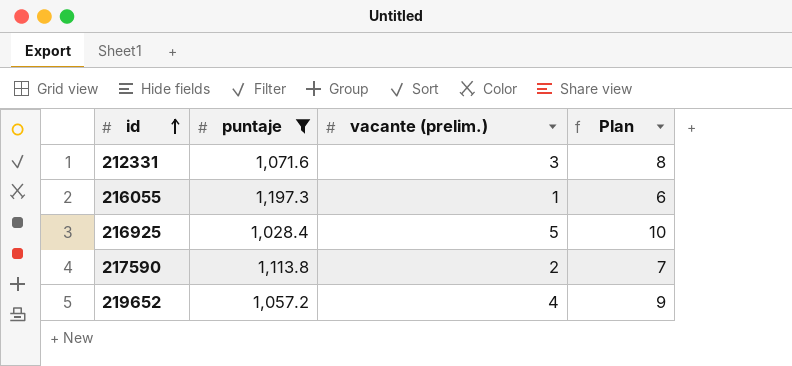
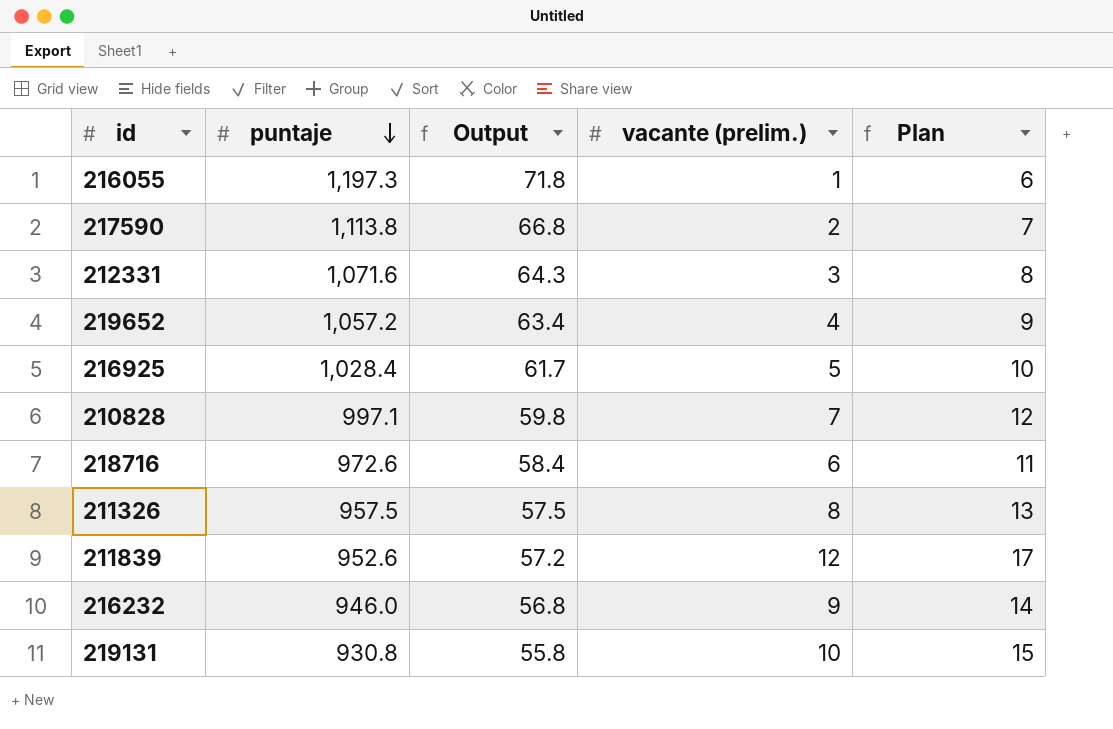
filter: puntaje >= 1,028.4 -> none
row order: id ascending -> puntaje descending
column Output | formula: none -> [puntaje] * 0.06

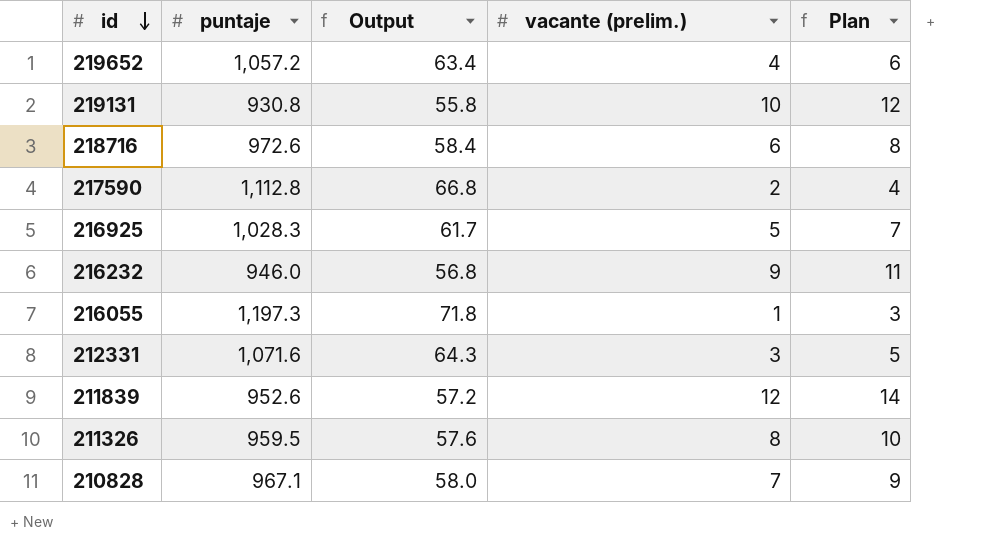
row order: puntaje descending -> id descending
column Plan | formula: [vacante (prelim.)] + 5 -> [vacante (prelim.)] + 2
217590 | puntaje: 1,113.8 -> 1,112.8
216925 | puntaje: 1,028.4 -> 1,028.3
211326 | puntaje: 957.5 -> 959.5
211326 | Output: 57.5 -> 57.6
210828 | puntaje: 997.1 -> 967.1
210828 | Output: 59.8 -> 58.0

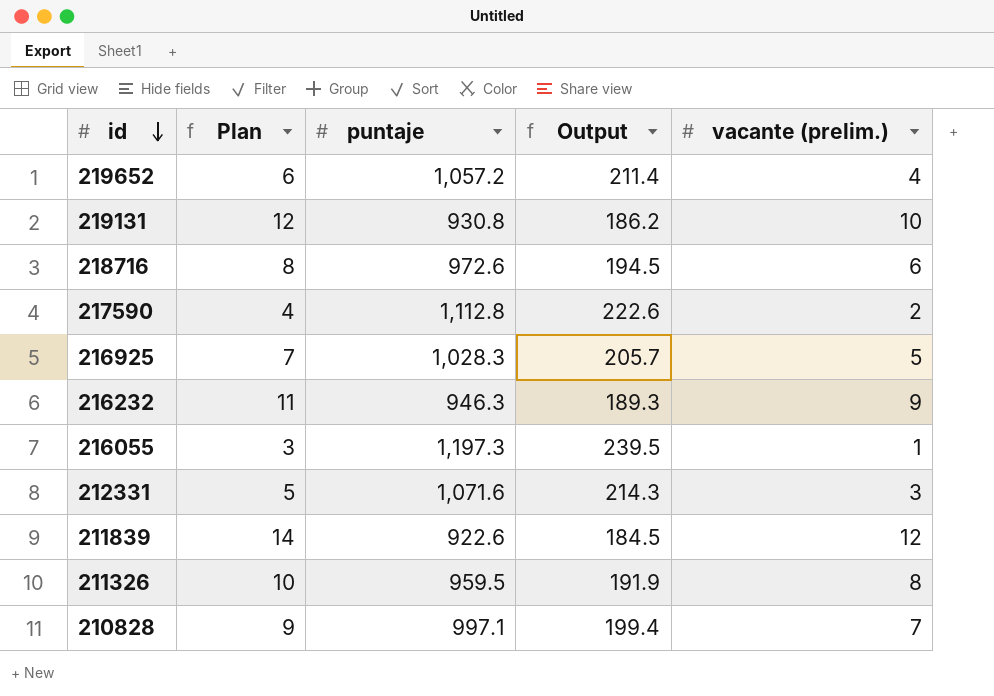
column Plan | position: 5 -> 2
column Output | formula: [puntaje] * 0.06 -> [puntaje] * 0.2
216232 | puntaje: 946.0 -> 946.3
211839 | puntaje: 952.6 -> 922.6
210828 | puntaje: 967.1 -> 997.1

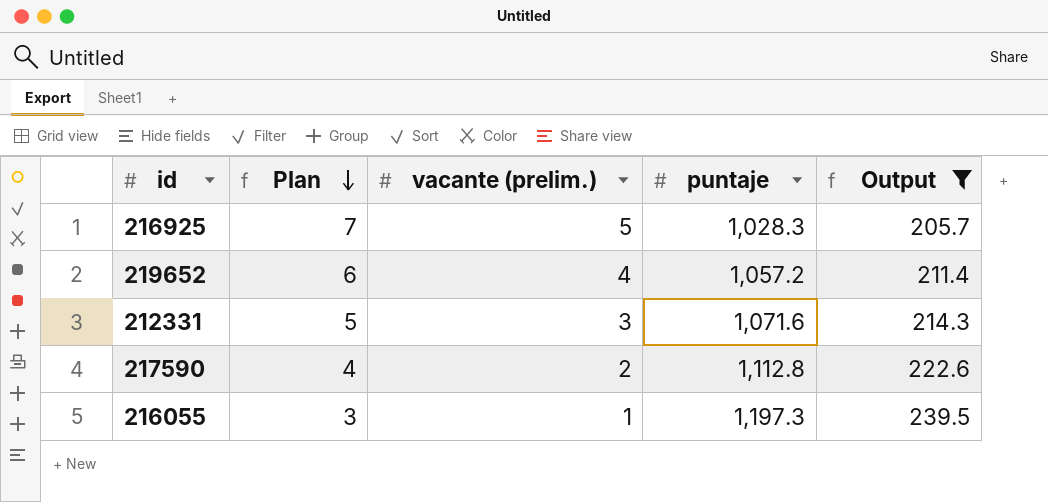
filter: none -> Output >= 205.7
row order: id descending -> Plan descending
column vacante (prelim.) | position: 5 -> 3

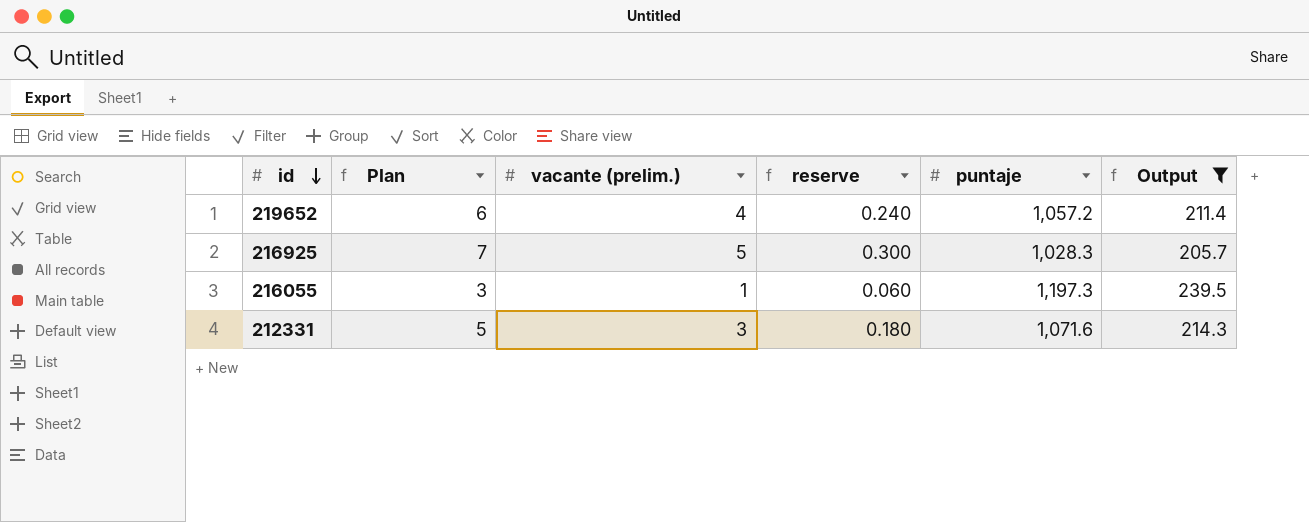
row order: Plan descending -> id descending
column reserve | formula: none -> [vacante (prelim.)] * 0.06
row 217590: 4 | 2 | 1,112.8 | 222.6 -> none

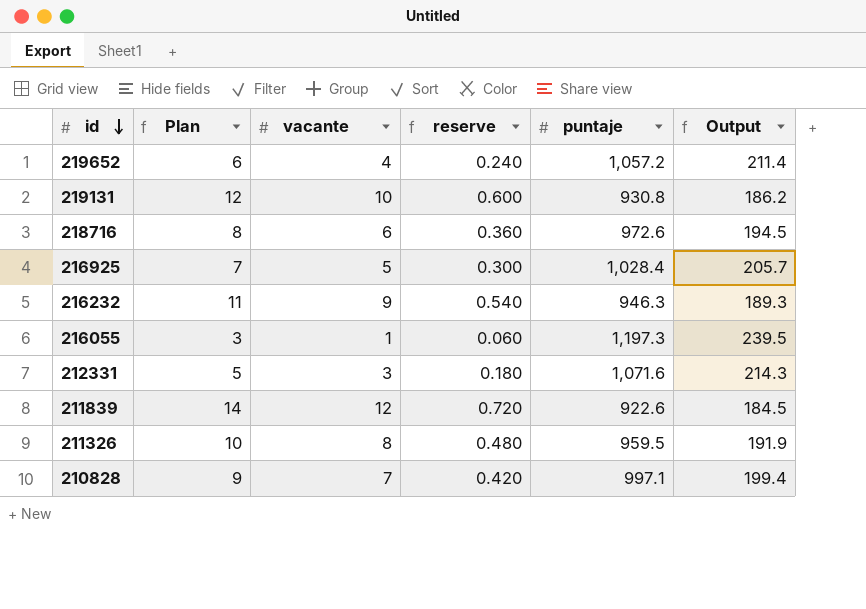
filter: Output >= 205.7 -> none
column name: vacante (prelim.) -> vacante
216925 | puntaje: 1,028.3 -> 1,028.4

